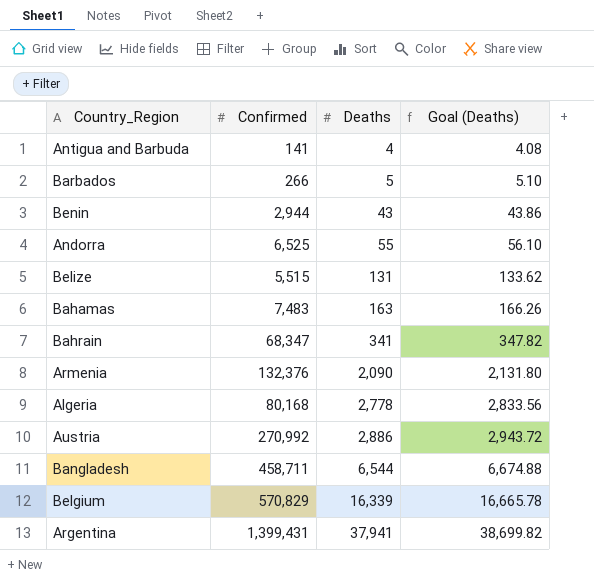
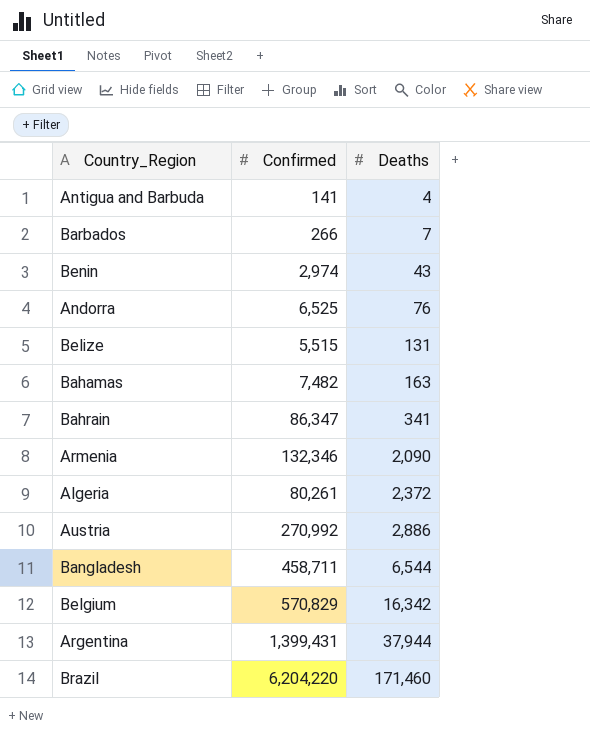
column Goal (Deaths) | formula: [Deaths] * 1.02 -> none
Barbados | Deaths: 5 -> 7
Benin | Confirmed: 2,944 -> 2,974
Andorra | Deaths: 55 -> 76
Bahamas | Confirmed: 7,483 -> 7,482
Bahrain | Confirmed: 68,347 -> 86,347
Armenia | Confirmed: 132,376 -> 132,346
Algeria | Confirmed: 80,168 -> 80,261
Algeria | Deaths: 2,778 -> 2,372
Belgium | Deaths: 16,339 -> 16,342
Argentina | Deaths: 37,941 -> 37,944
row Brazil: none -> 6,204,220 | 171,460

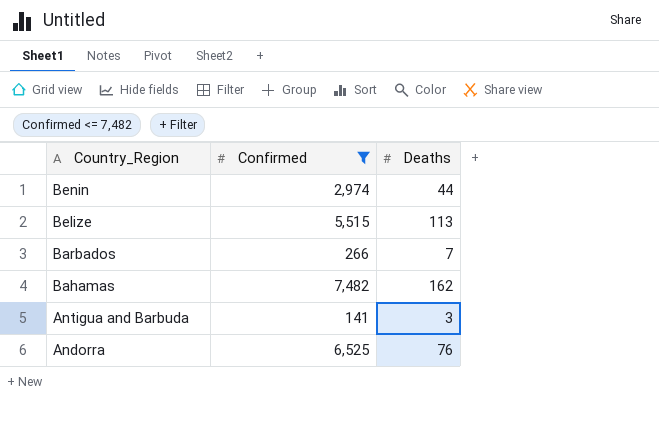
filter: none -> Confirmed <= 7,482
row order: Deaths ascending -> Country_Region descending
Benin | Deaths: 43 -> 44
Belize | Deaths: 131 -> 113
Bahamas | Deaths: 163 -> 162
Antigua and Barbuda | Deaths: 4 -> 3

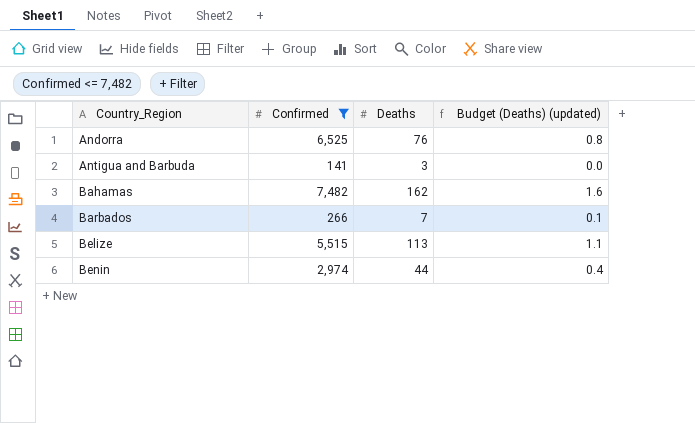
row order: Country_Region descending -> Country_Region ascending
column Budget (Deaths) (updated) | formula: none -> [Deaths] * 0.01

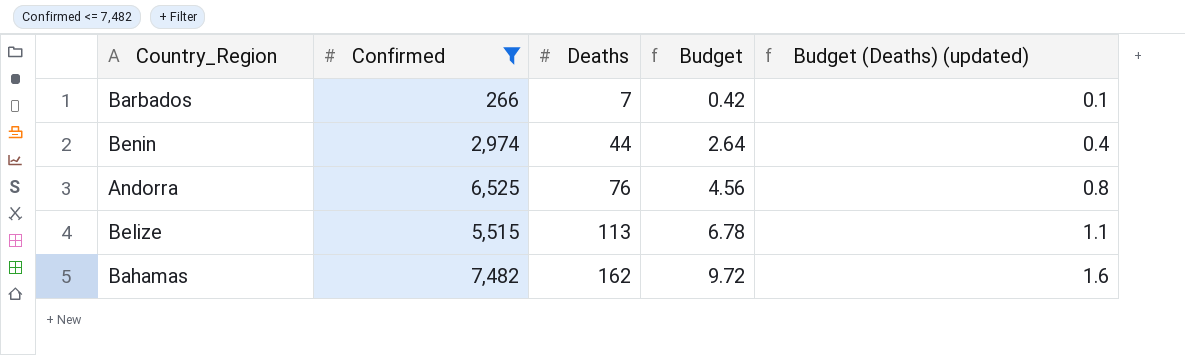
row order: Country_Region ascending -> Deaths ascending
column Budget | formula: none -> [Deaths] * 0.06
row Antigua and Barbuda: 141 | 3 | 0.0 -> none

